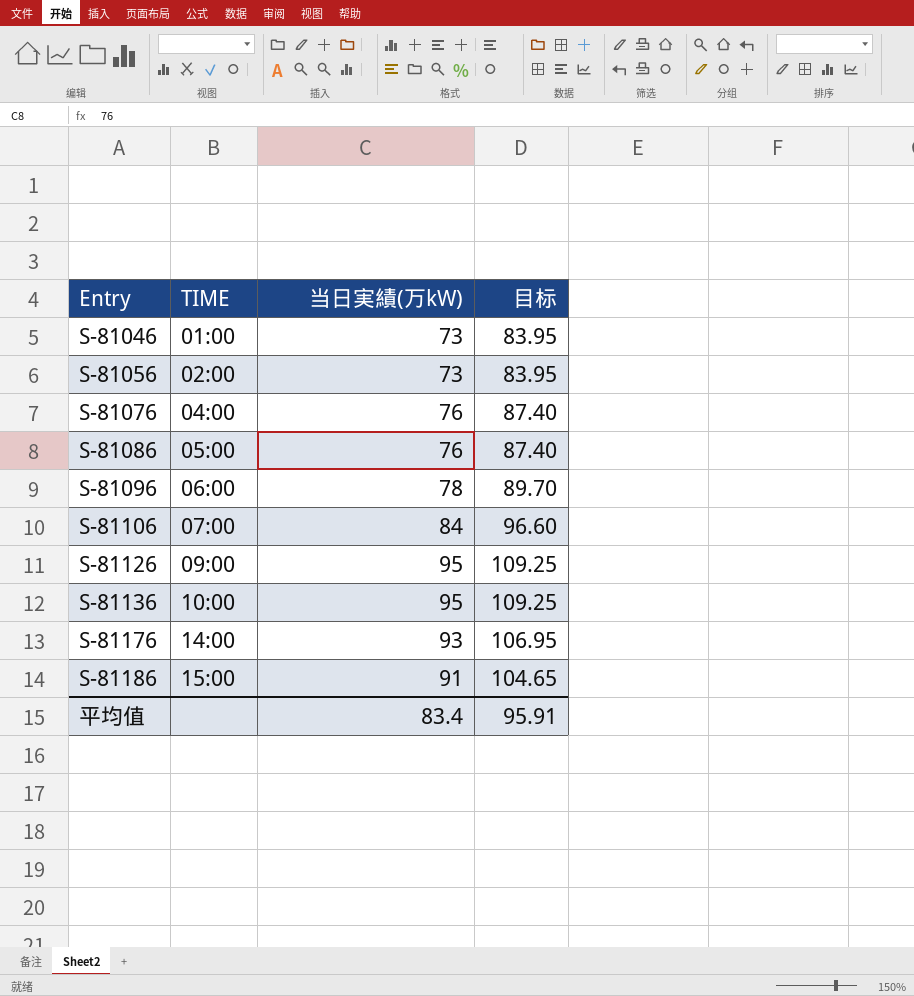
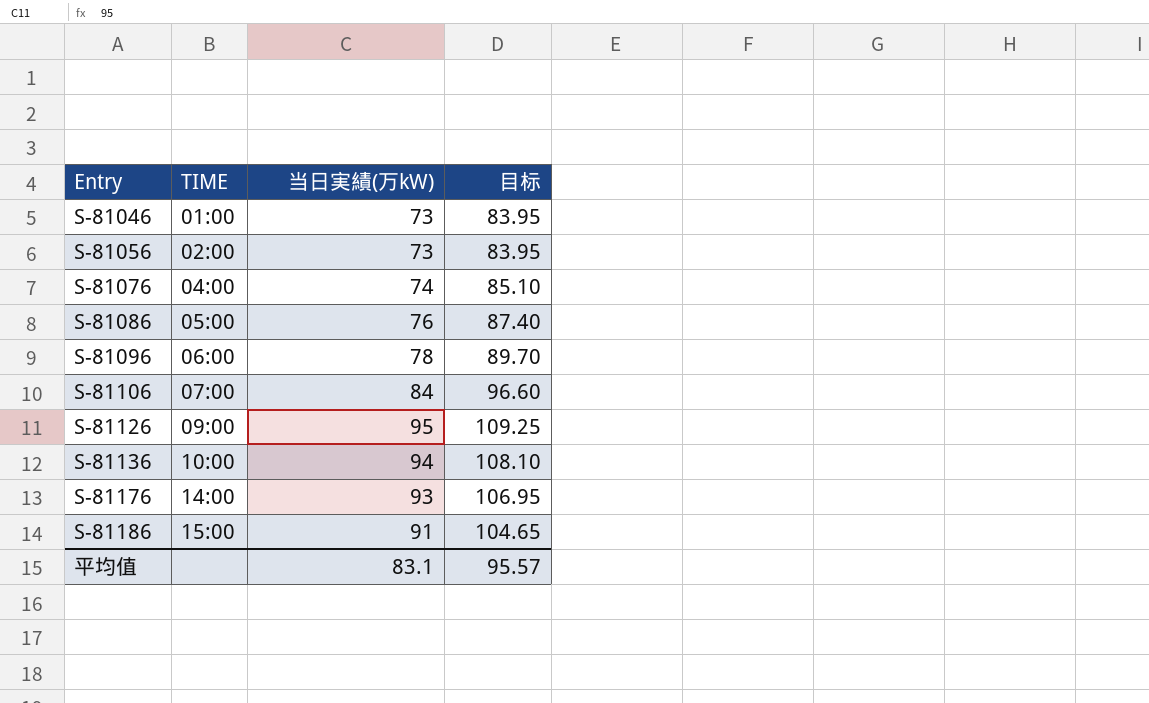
S-81076 | 当日実績(万kW): 76 -> 74
S-81076 | 目标: 87.40 -> 85.10
S-81136 | 当日実績(万kW): 95 -> 94
S-81136 | 目标: 109.25 -> 108.10
平均值 | 当日実績(万kW): 83.4 -> 83.1
平均值 | 目标: 95.91 -> 95.57

